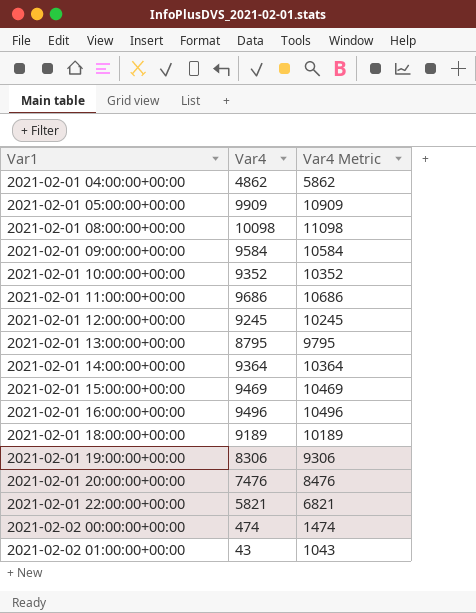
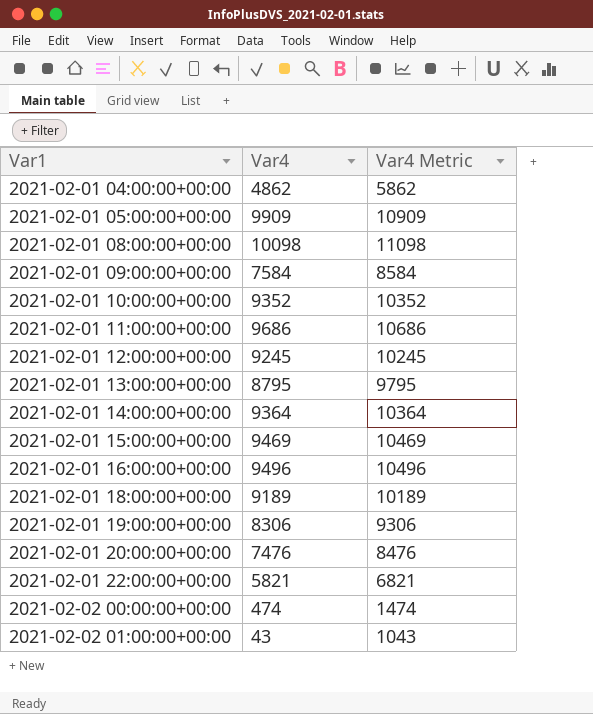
2021-02-01 09:00:00+00:00 | Var4: 9584 -> 7584
2021-02-01 09:00:00+00:00 | Var4 Metric: 10584 -> 8584

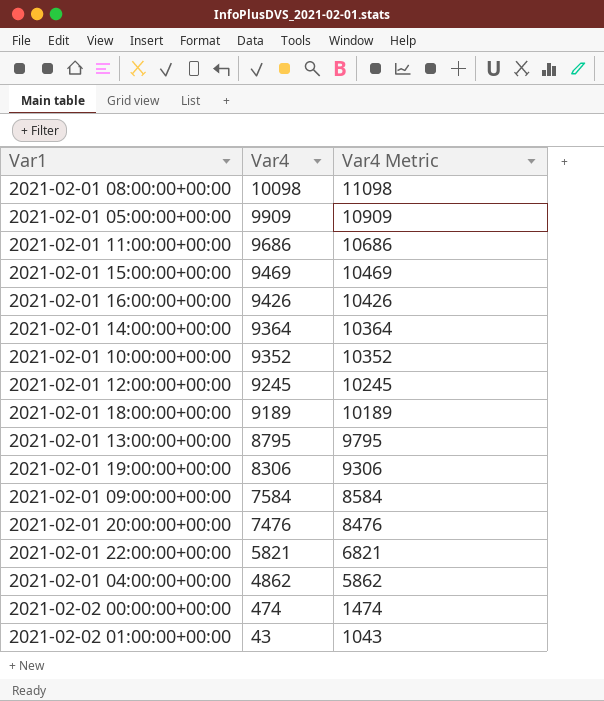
row order: Var1 ascending -> Var4 descending
2021-02-01 16:00:00+00:00 | Var4: 9496 -> 9426
2021-02-01 16:00:00+00:00 | Var4 Metric: 10496 -> 10426

